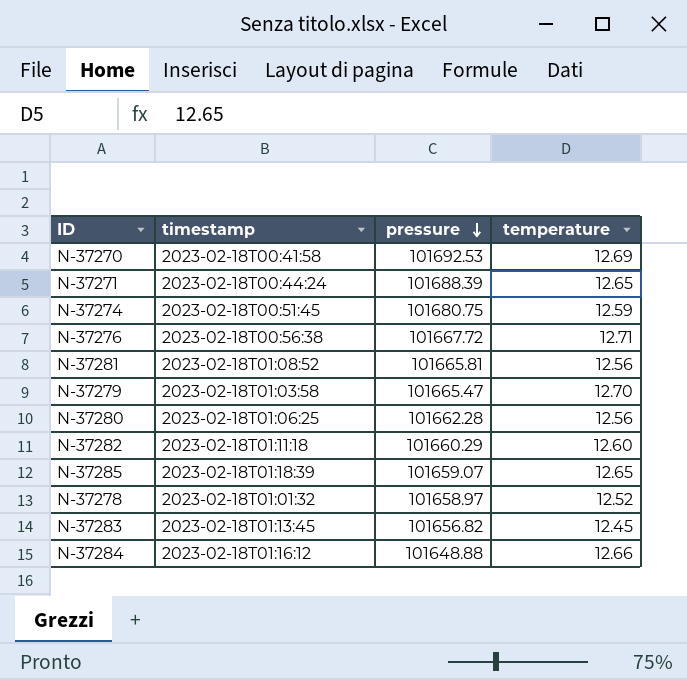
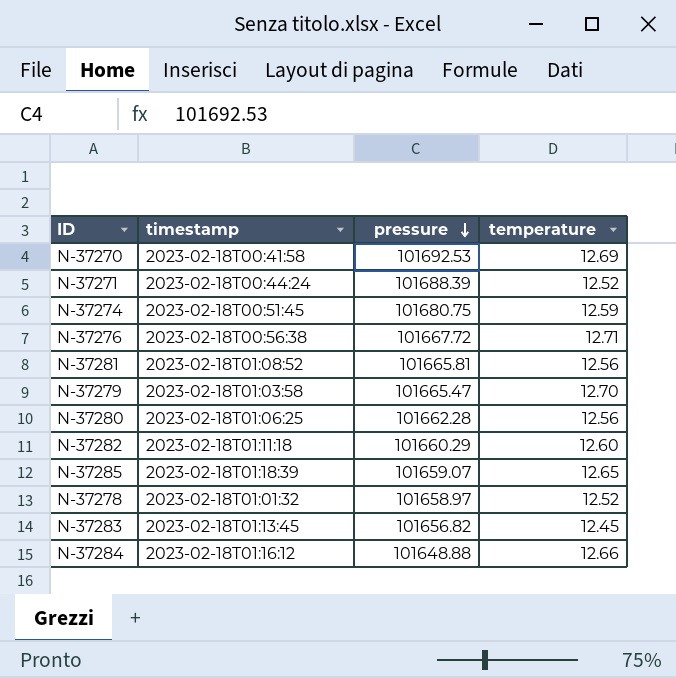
N-37271 | temperature: 12.65 -> 12.52

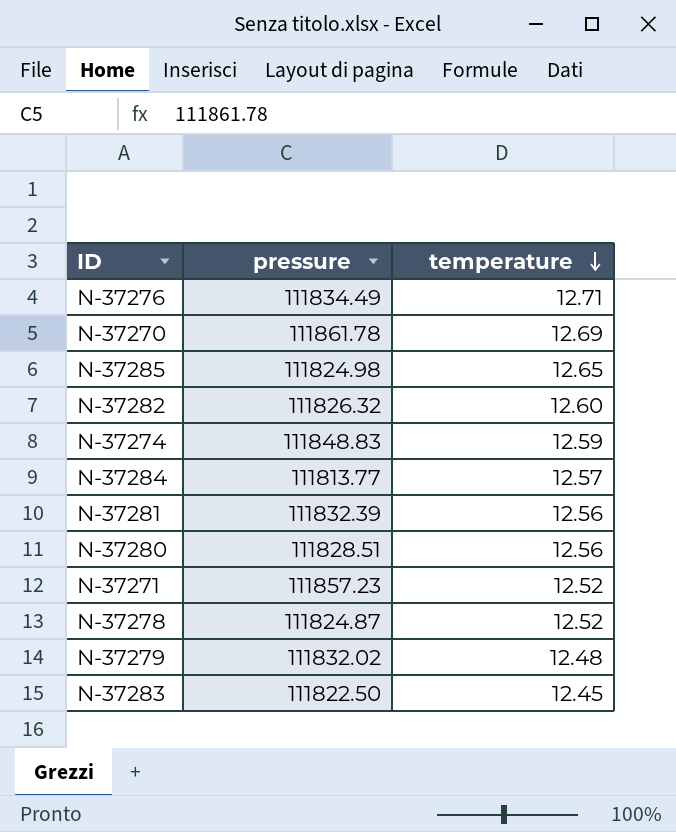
row order: pressure descending -> temperature descending
column timestamp | position: 2 -> none
N-37276 | pressure: 101667.72 -> 111834.49
N-37270 | pressure: 101692.53 -> 111861.78
N-37285 | pressure: 101659.07 -> 111824.98
N-37282 | pressure: 101660.29 -> 111826.32
N-37274 | pressure: 101680.75 -> 111848.83
N-37284 | pressure: 101648.88 -> 111813.77
N-37284 | temperature: 12.66 -> 12.57
N-37281 | pressure: 101665.81 -> 111832.39
N-37280 | pressure: 101662.28 -> 111828.51
N-37271 | pressure: 101688.39 -> 111857.23
N-37278 | pressure: 101658.97 -> 111824.87
N-37279 | pressure: 101665.47 -> 111832.02
N-37279 | temperature: 12.70 -> 12.48
N-37283 | pressure: 101656.82 -> 111822.50

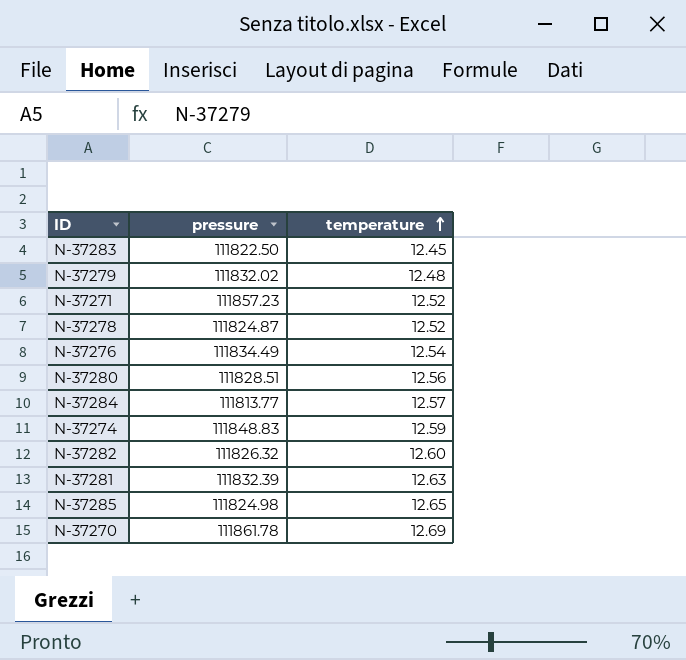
row order: temperature descending -> temperature ascending
N-37276 | temperature: 12.71 -> 12.54
N-37281 | temperature: 12.56 -> 12.63

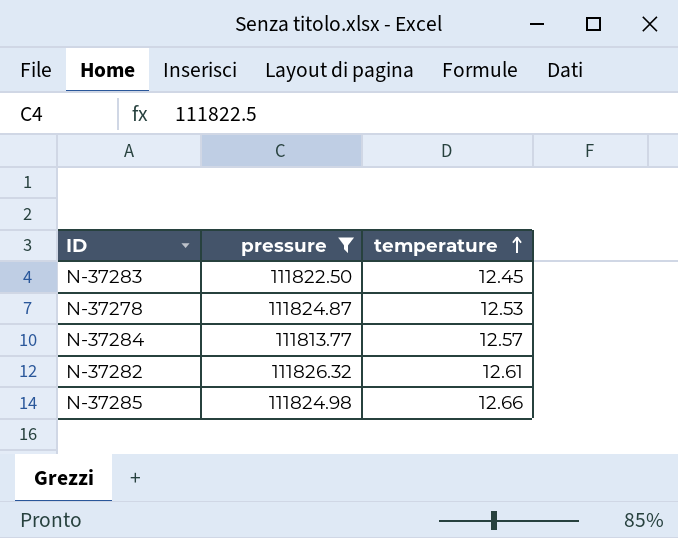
filter: none -> pressure <= 111826.32
N-37278 | temperature: 12.52 -> 12.53
N-37282 | temperature: 12.60 -> 12.61
N-37285 | temperature: 12.65 -> 12.66

